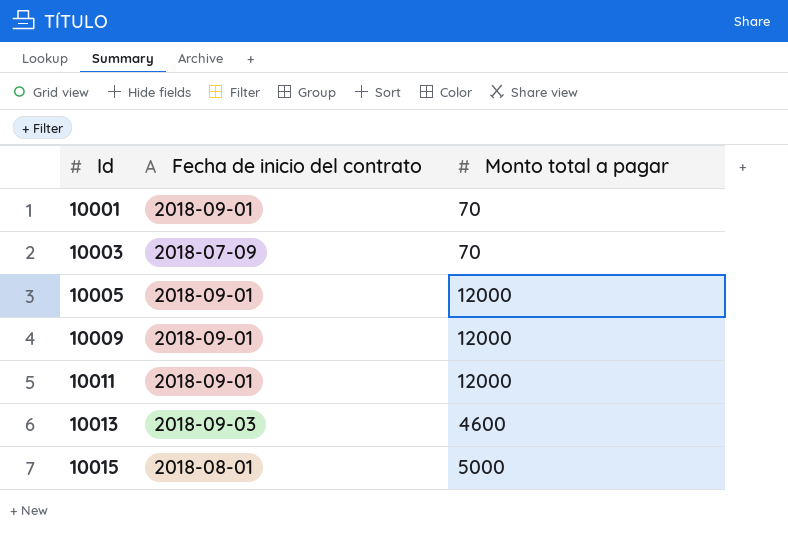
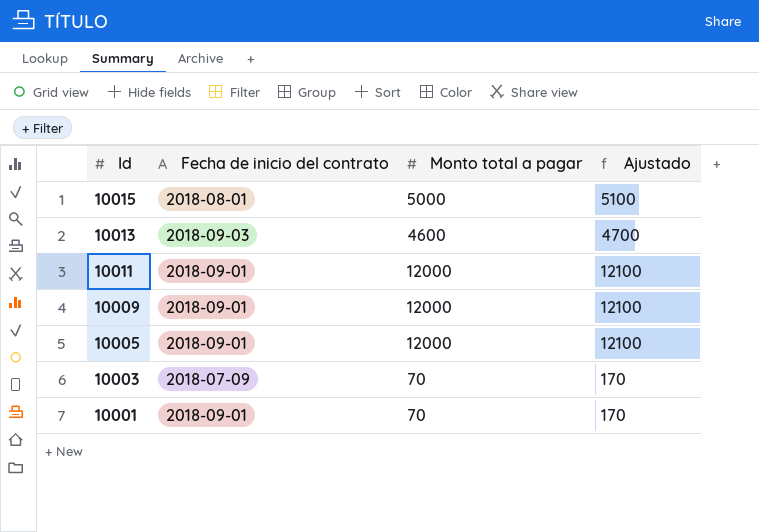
row order: Id ascending -> Id descending
column Ajustado | formula: none -> [Monto total a pagar] + 100

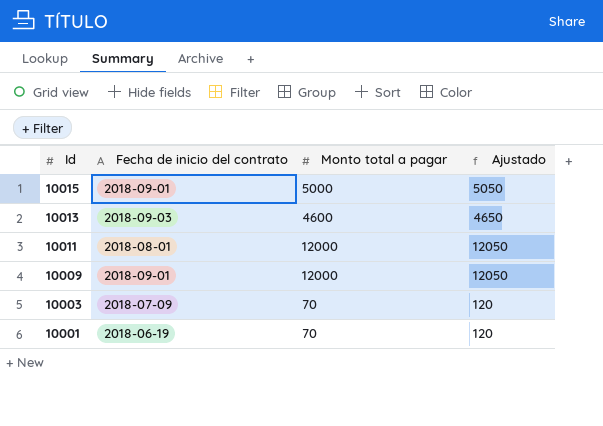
column Ajustado | formula: [Monto total a pagar] + 100 -> [Monto total a pagar] + 50
row 10005: 2018-09-01 | 12000 | 12100 -> none
10015 | Fecha de inicio del contrato: 2018-08-01 -> 2018-09-01
10011 | Fecha de inicio del contrato: 2018-09-01 -> 2018-08-01
10001 | Fecha de inicio del contrato: 2018-09-01 -> 2018-06-19

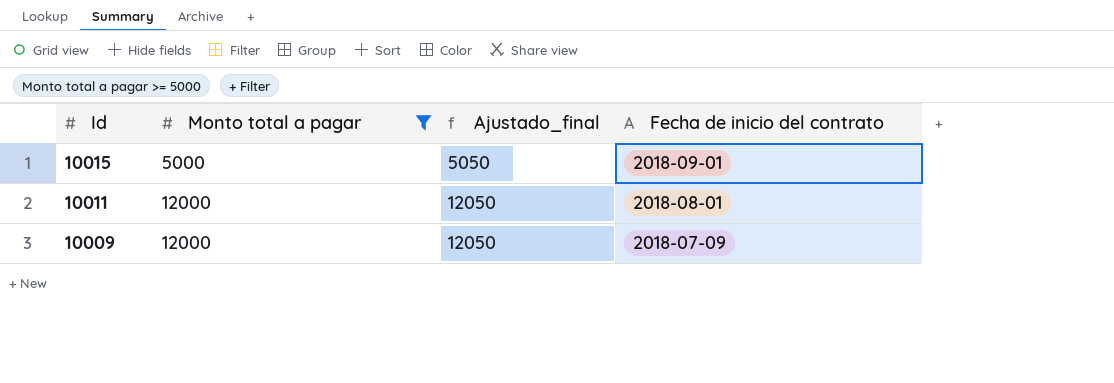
filter: none -> Monto total a pagar >= 5000
column name: Ajustado -> Ajustado_final
column Fecha de inicio del contrato | position: 2 -> 4
10009 | Fecha de inicio del contrato: 2018-09-01 -> 2018-07-09

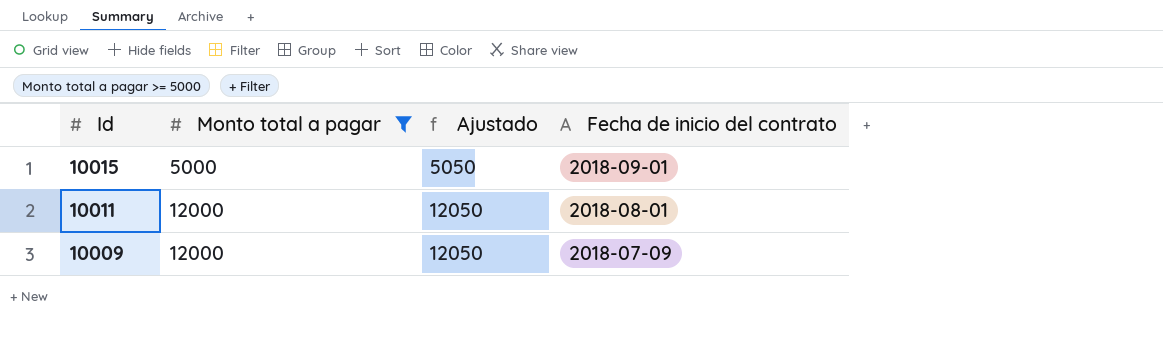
column name: Ajustado_final -> Ajustado

